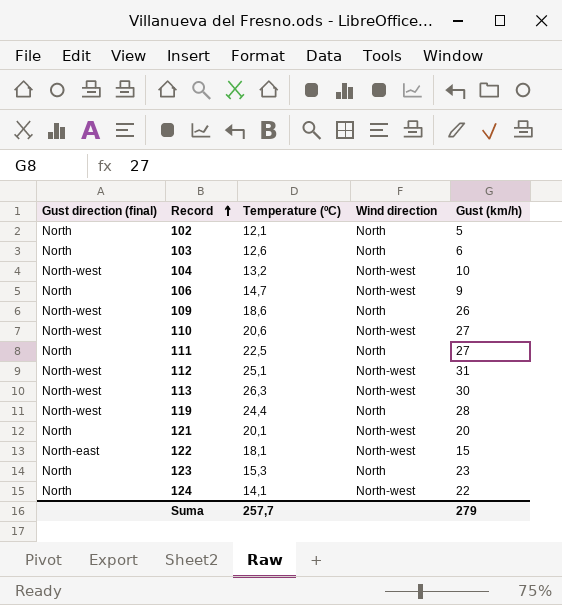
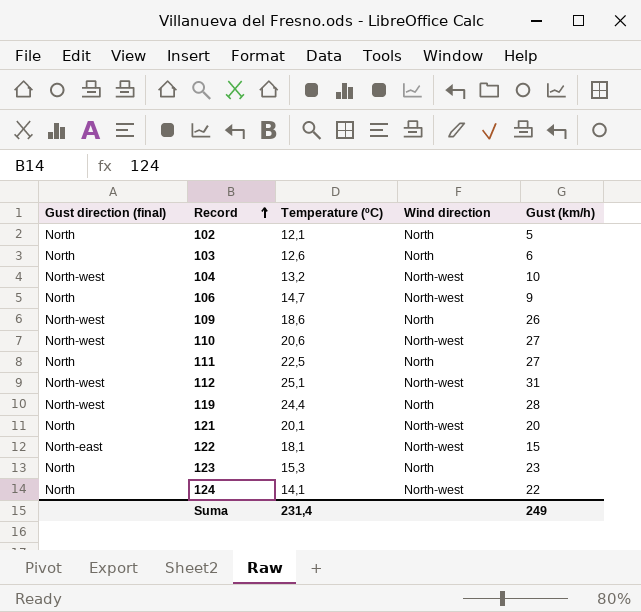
row 113: North-west | 26,3 | North-west | 30 -> none
Suma | Temperature (ºC): 257,7 -> 231,4
Suma | Gust (km/h): 279 -> 249

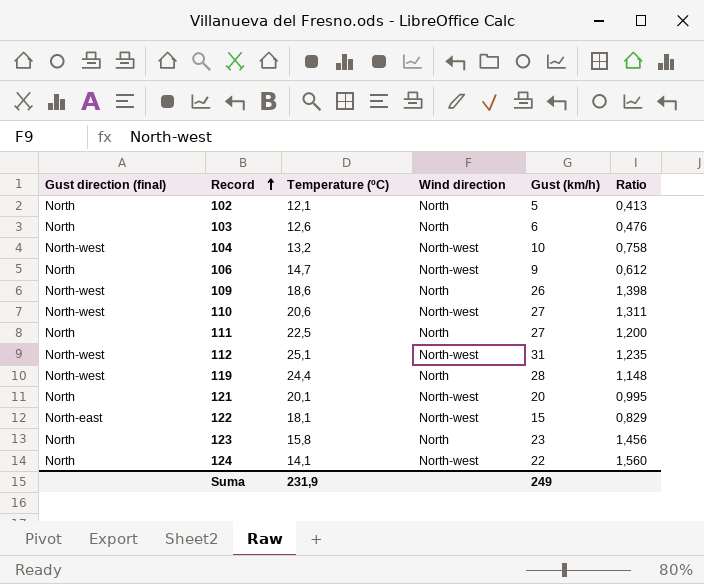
column Ratio | formula: none -> [Gust (km/h)] / [Temperature (ºC)]
123 | Temperature (ºC): 15,3 -> 15,8
Suma | Temperature (ºC): 231,4 -> 231,9

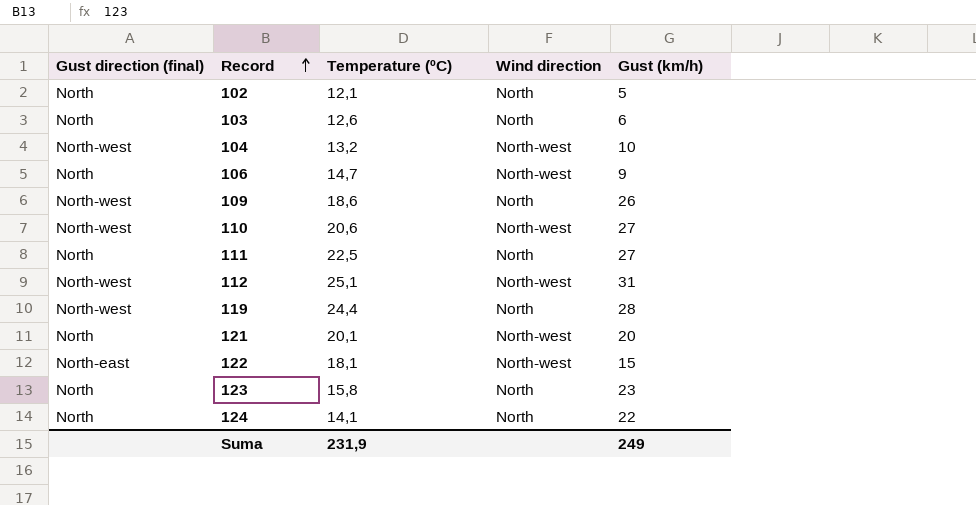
column Ratio | formula: [Gust (km/h)] / [Temperature (ºC)] -> none
124 | Wind direction: North-west -> North

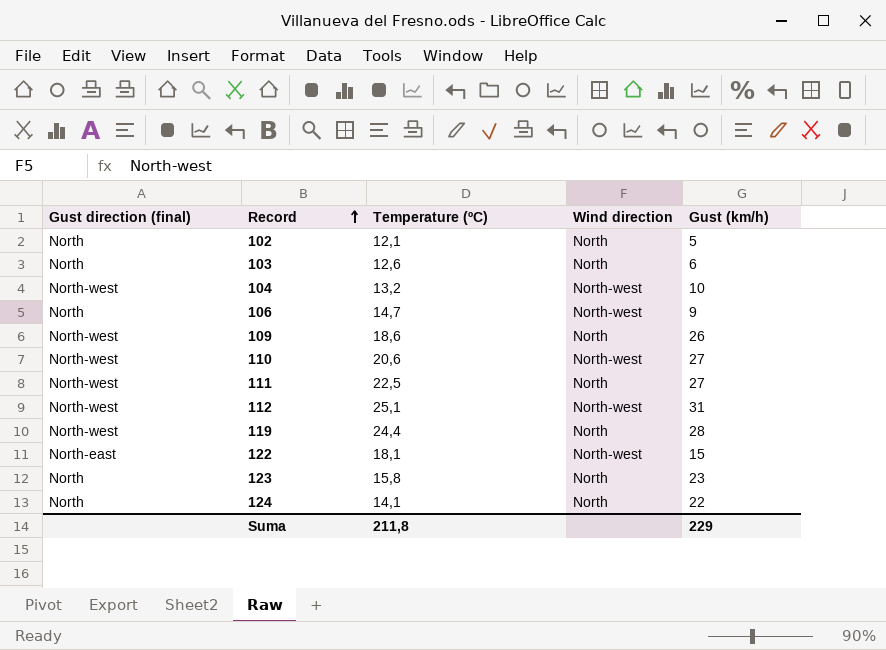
row 121: North | 20,1 | North-west | 20 -> none
111 | Gust direction (final): North -> North-west
Suma | Temperature (ºC): 231,9 -> 211,8
Suma | Gust (km/h): 249 -> 229

